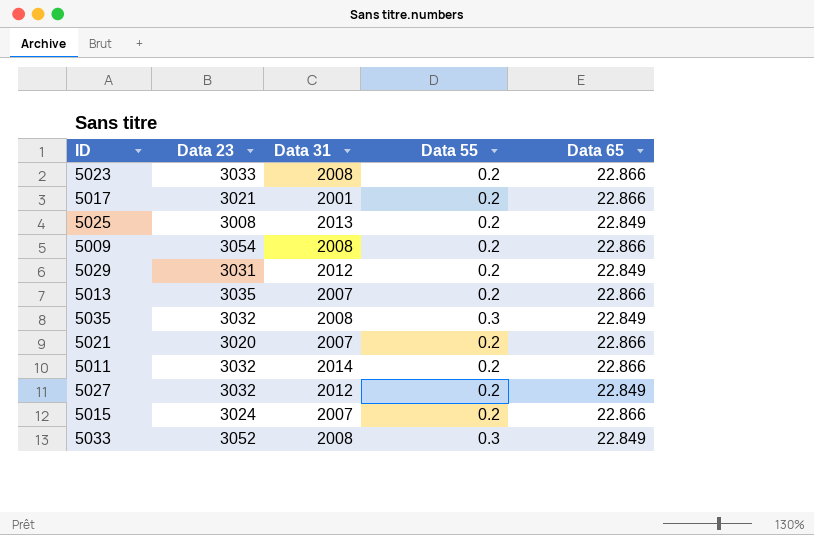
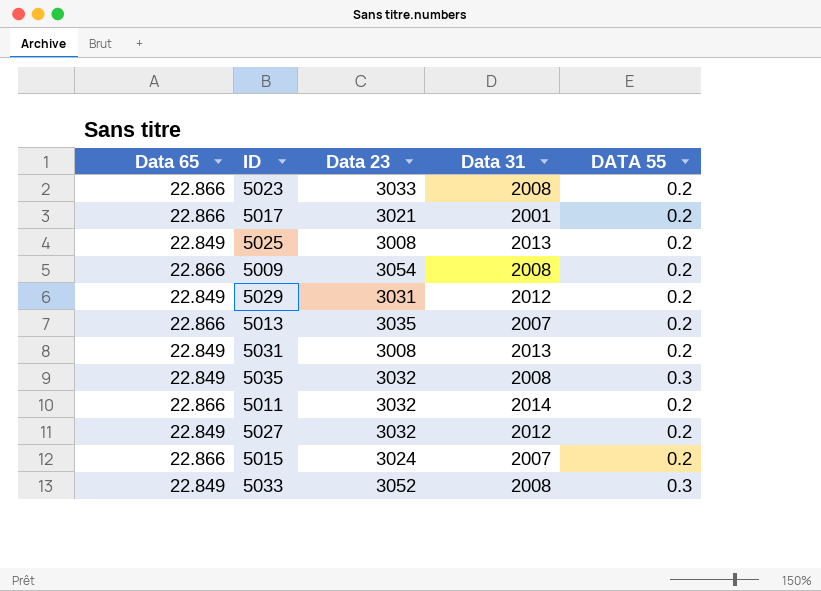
column Data 65 | position: 5 -> 1
column name: Data 55 -> DATA 55
row 5021: 3020 | 2007 | 0.2 | 22.866 -> none
row 5031: none -> 22.849 | 3008 | 2013 | 0.2

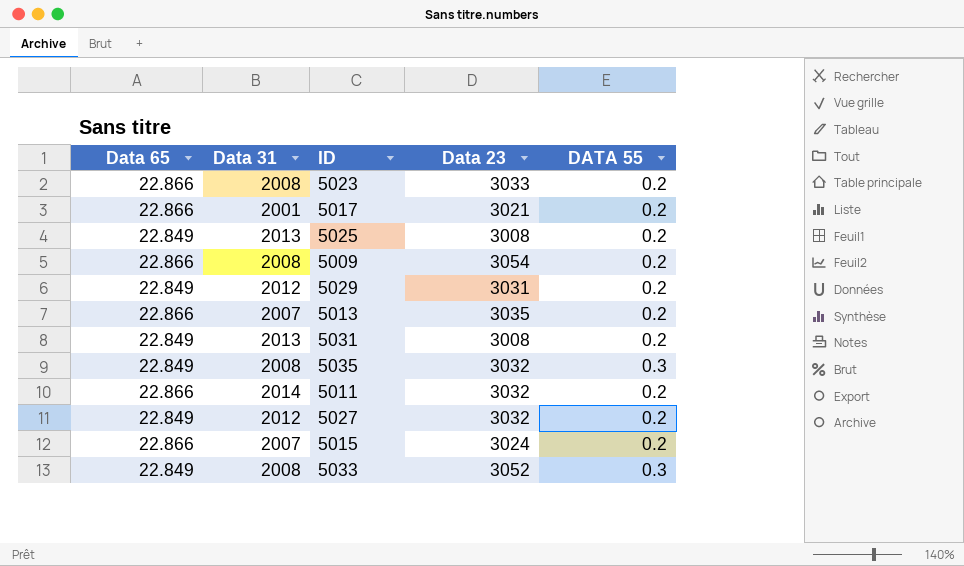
column Data 31 | position: 4 -> 2

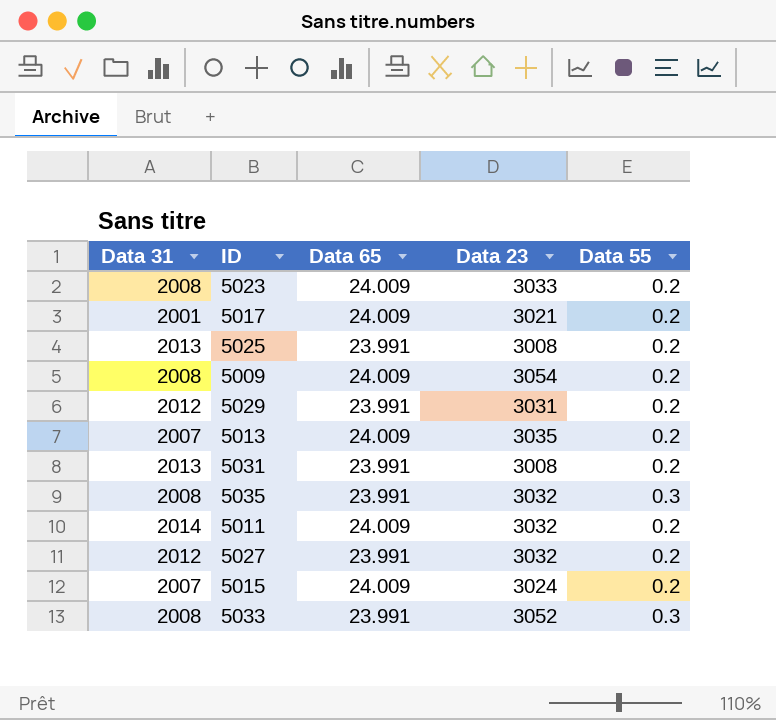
column Data 65 | position: 1 -> 3
column name: DATA 55 -> Data 55
5023 | Data 65: 22.866 -> 24.009
5017 | Data 65: 22.866 -> 24.009
5025 | Data 65: 22.849 -> 23.991
5009 | Data 65: 22.866 -> 24.009
5029 | Data 65: 22.849 -> 23.991
5013 | Data 65: 22.866 -> 24.009
5031 | Data 65: 22.849 -> 23.991
5035 | Data 65: 22.849 -> 23.991
5011 | Data 65: 22.866 -> 24.009
5027 | Data 65: 22.849 -> 23.991
5015 | Data 65: 22.866 -> 24.009
5033 | Data 65: 22.849 -> 23.991

